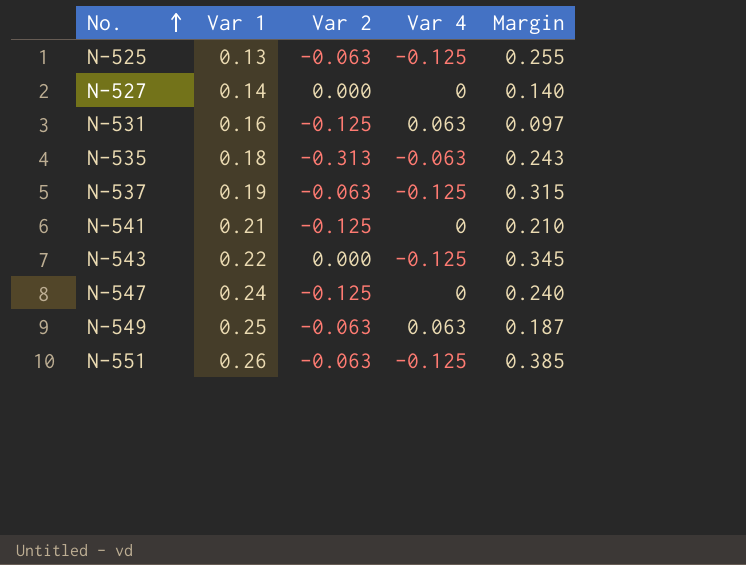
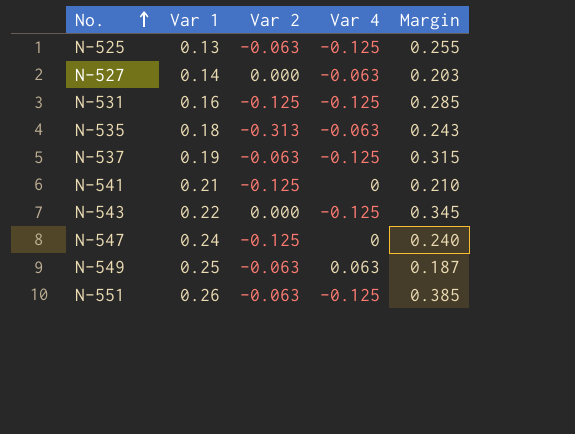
N-527 | Var 4: 0 -> -0.063
N-527 | Margin: 0.140 -> 0.203
N-531 | Var 4: 0.063 -> -0.125
N-531 | Margin: 0.097 -> 0.285

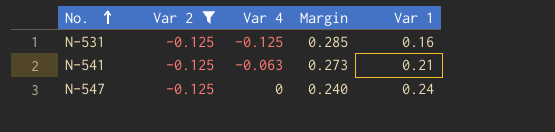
filter: none -> Var 2 = -0.125
column Var 1 | position: 2 -> 5
N-541 | Var 4: 0 -> -0.063
N-541 | Margin: 0.210 -> 0.273

